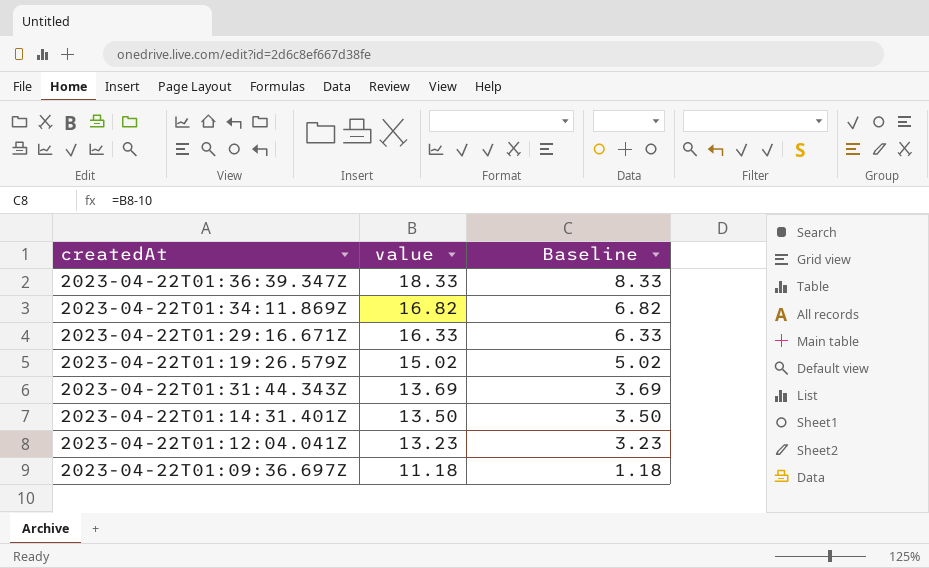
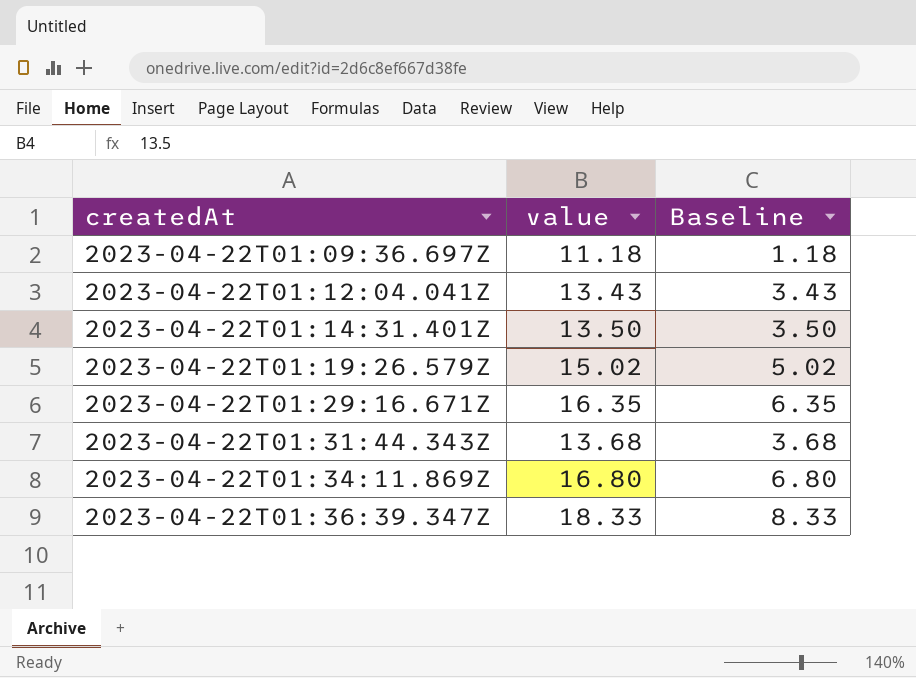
row order: value descending -> createdAt ascending
2023-04-22T01:12:04.041Z | value: 13.23 -> 13.43
2023-04-22T01:12:04.041Z | Baseline: 3.23 -> 3.43
2023-04-22T01:29:16.671Z | value: 16.33 -> 16.35
2023-04-22T01:29:16.671Z | Baseline: 6.33 -> 6.35
2023-04-22T01:31:44.343Z | value: 13.69 -> 13.68
2023-04-22T01:31:44.343Z | Baseline: 3.69 -> 3.68
2023-04-22T01:34:11.869Z | value: 16.82 -> 16.80
2023-04-22T01:34:11.869Z | Baseline: 6.82 -> 6.80

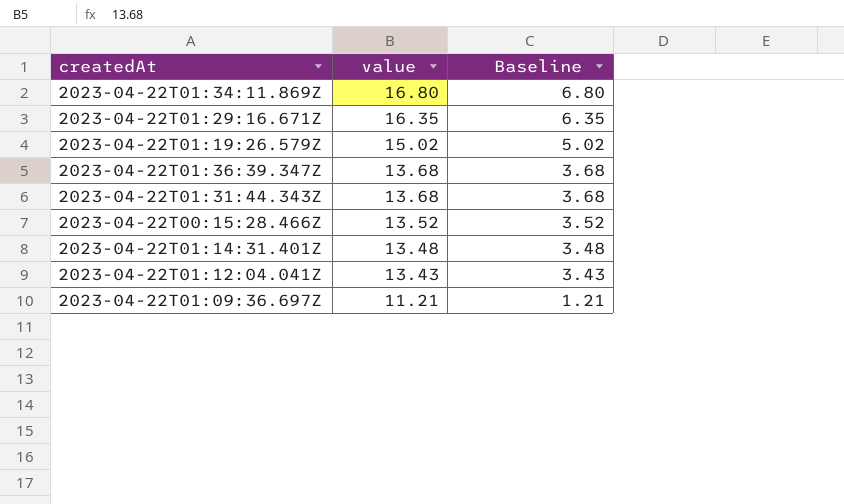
row order: createdAt ascending -> value descending
2023-04-22T01:36:39.347Z | value: 18.33 -> 13.68
2023-04-22T01:36:39.347Z | Baseline: 8.33 -> 3.68
row 2023-04-22T00:15:28.466Z: none -> 13.52 | 3.52
2023-04-22T01:14:31.401Z | value: 13.50 -> 13.48
2023-04-22T01:14:31.401Z | Baseline: 3.50 -> 3.48
2023-04-22T01:09:36.697Z | value: 11.18 -> 11.21
2023-04-22T01:09:36.697Z | Baseline: 1.18 -> 1.21

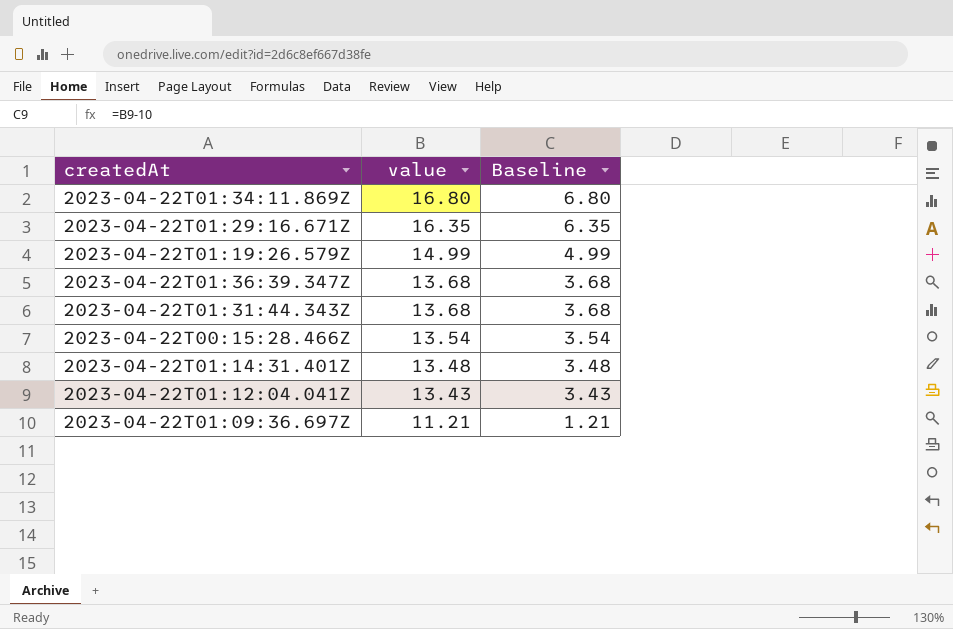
2023-04-22T01:19:26.579Z | value: 15.02 -> 14.99
2023-04-22T01:19:26.579Z | Baseline: 5.02 -> 4.99
2023-04-22T00:15:28.466Z | value: 13.52 -> 13.54
2023-04-22T00:15:28.466Z | Baseline: 3.52 -> 3.54

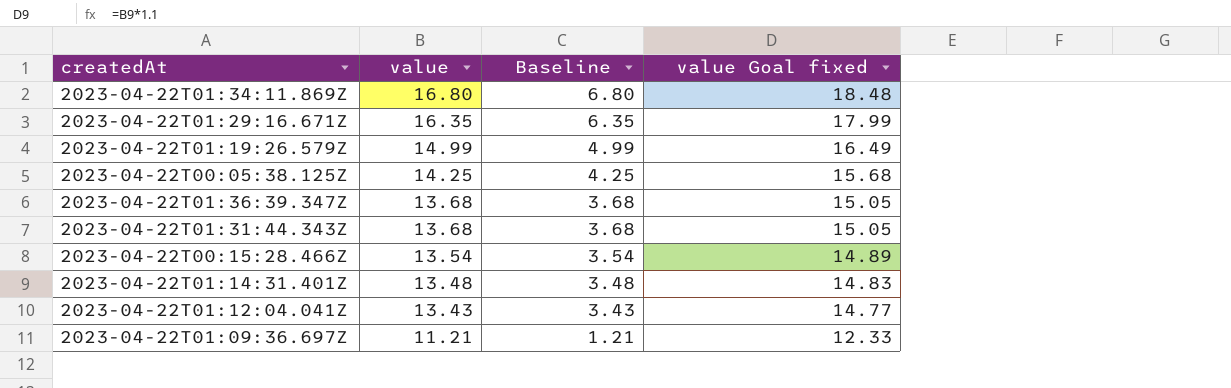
column value Goal fixed | formula: none -> [value] * 1.1
row 2023-04-22T00:05:38.125Z: none -> 14.25 | 4.25 | 15.68

